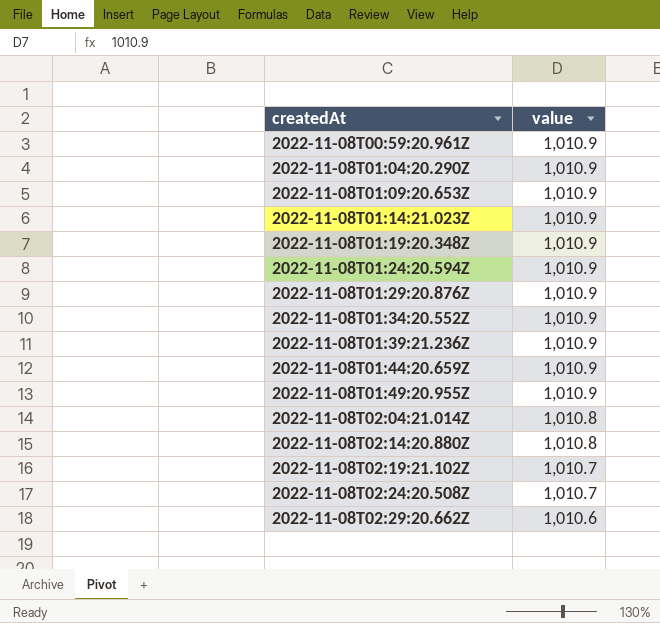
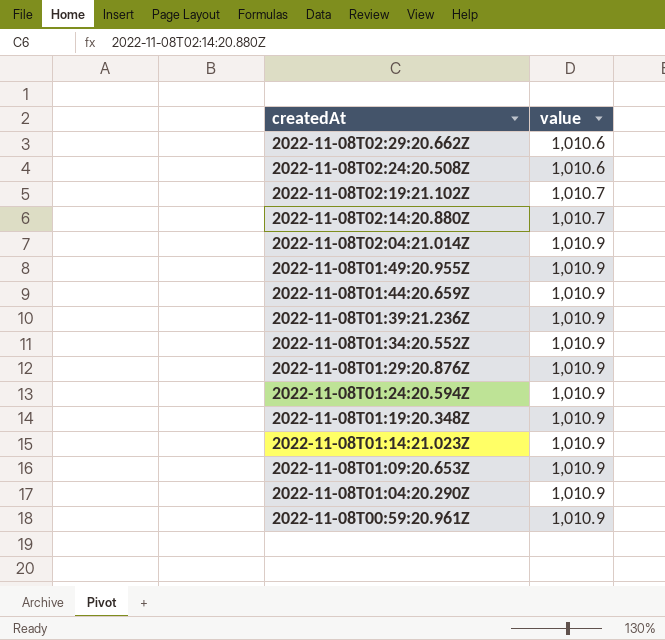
row order: createdAt ascending -> createdAt descending
2022-11-08T02:24:20.508Z | value: 1,010.7 -> 1,010.6
2022-11-08T02:14:20.880Z | value: 1,010.8 -> 1,010.7
2022-11-08T02:04:21.014Z | value: 1,010.8 -> 1,010.9

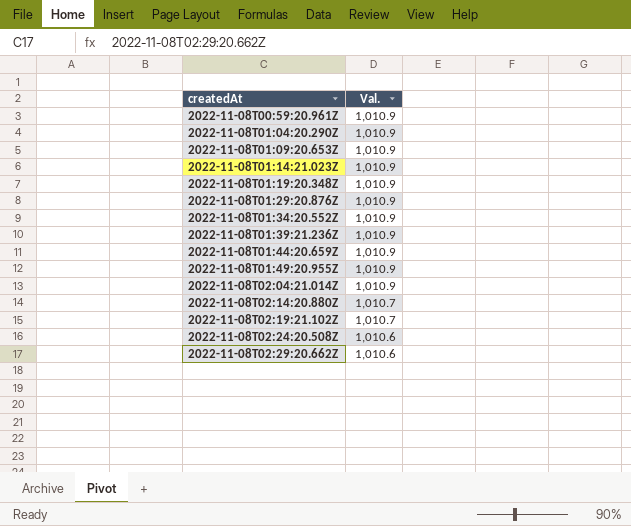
row order: createdAt descending -> createdAt ascending
column name: value -> Val.
row 2022-11-08T01:24:20.594Z: 1,010.9 -> none

